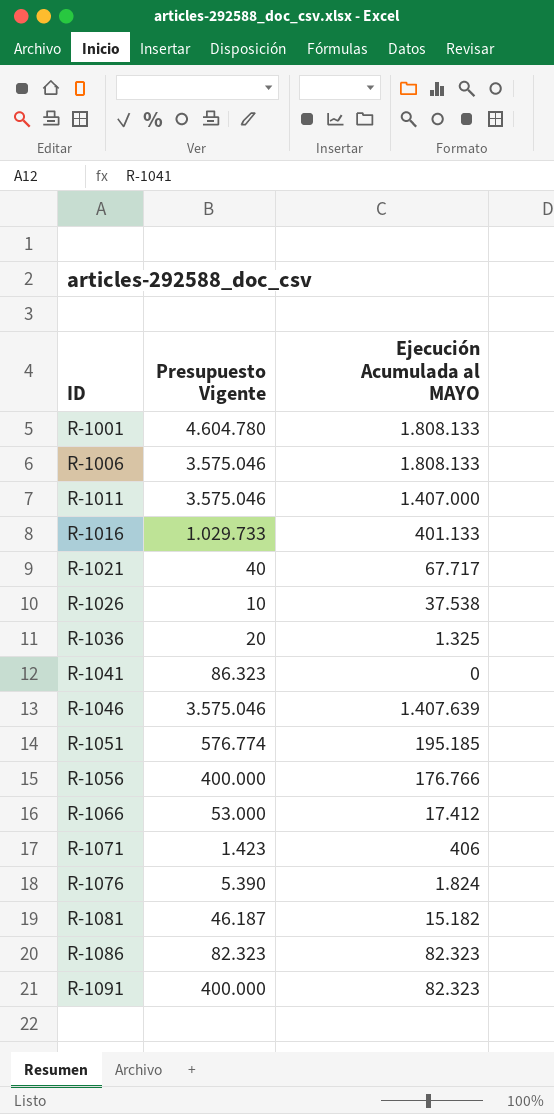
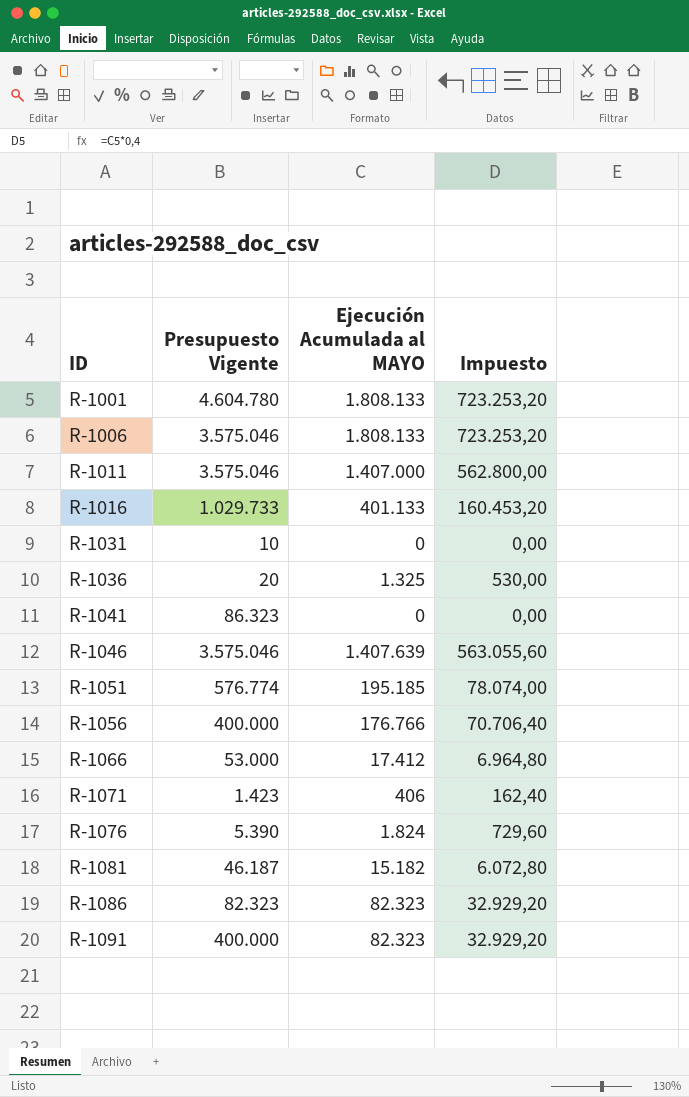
column Impuesto | formula: none -> [Ejecución Acumulada al MAYO] * 0,4
row R-1021: 40 | 67.717 -> none
row R-1026: 10 | 37.538 -> none
row R-1031: none -> 10 | 0 | 0,00

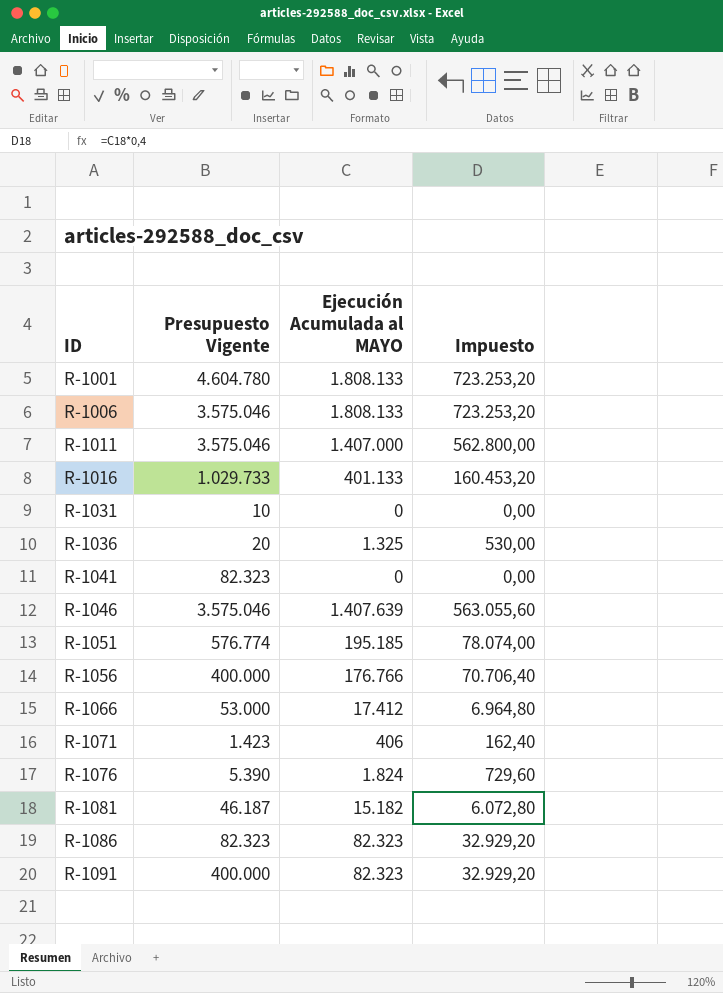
R-1041 | Presupuesto Vigente: 86.323 -> 82.323

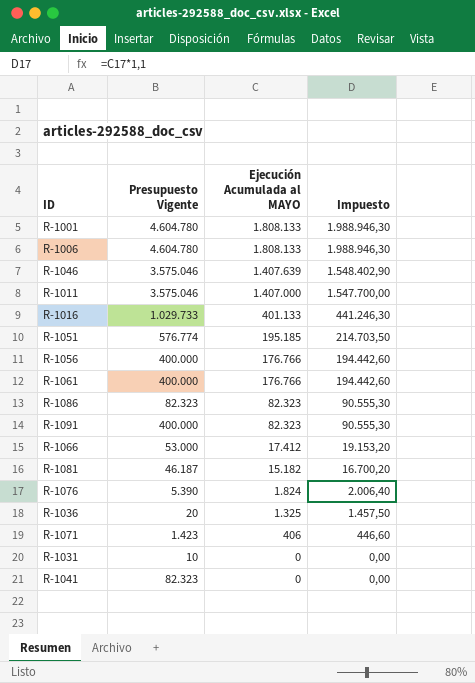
row order: ID ascending -> Ejecución Acumulada al MAYO descending
column Impuesto | formula: [Ejecución Acumulada al MAYO] * 0,4 -> [Ejecución Acumulada al MAYO] * 1,1
R-1006 | Presupuesto Vigente: 3.575.046 -> 4.604.780
row R-1061: none -> 400.000 | 176.766 | 194.442,60

